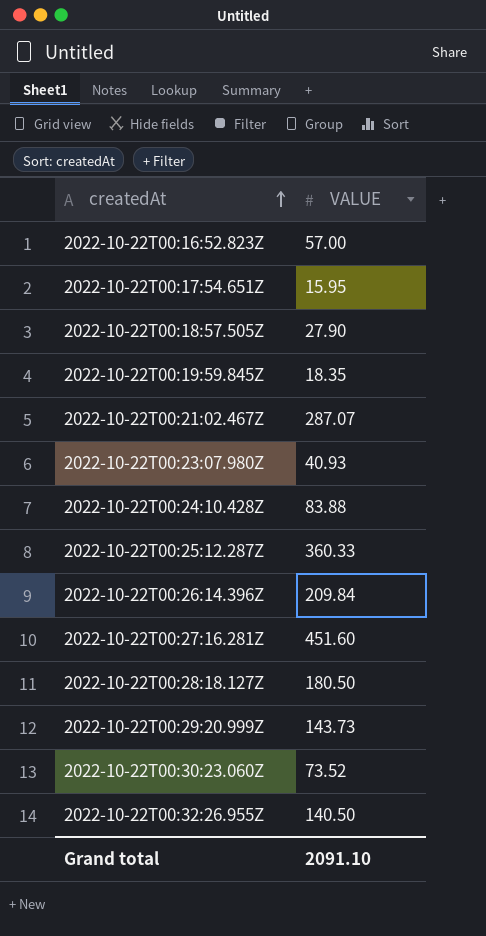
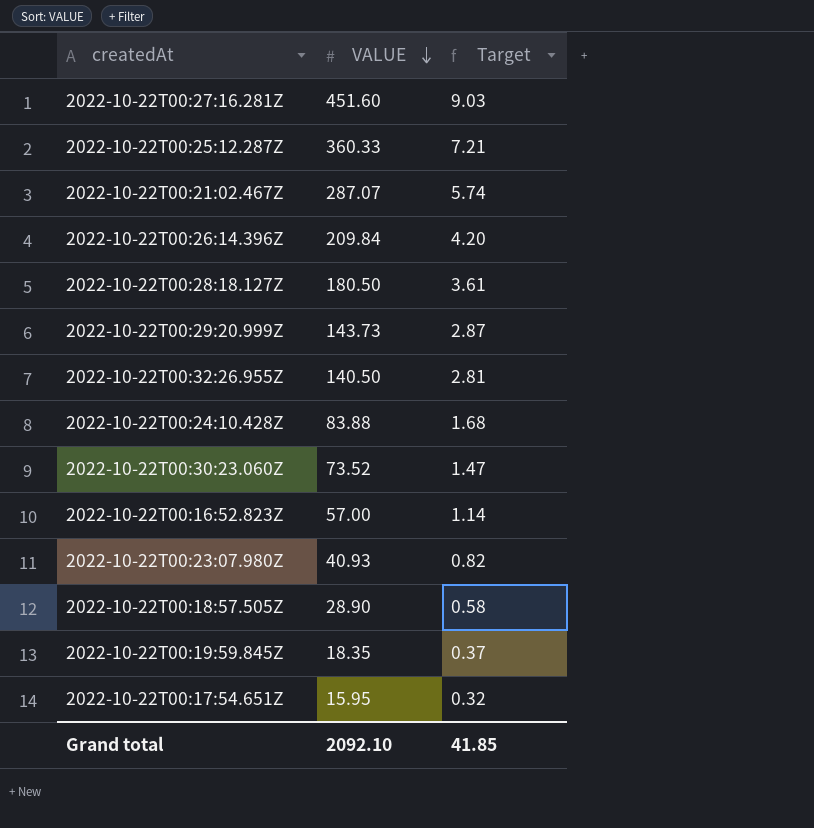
row order: createdAt ascending -> VALUE descending
column Target | formula: none -> [VALUE] * 0.02
2022-10-22T00:18:57.505Z | VALUE: 27.90 -> 28.90
Grand total | VALUE: 2091.10 -> 2092.10

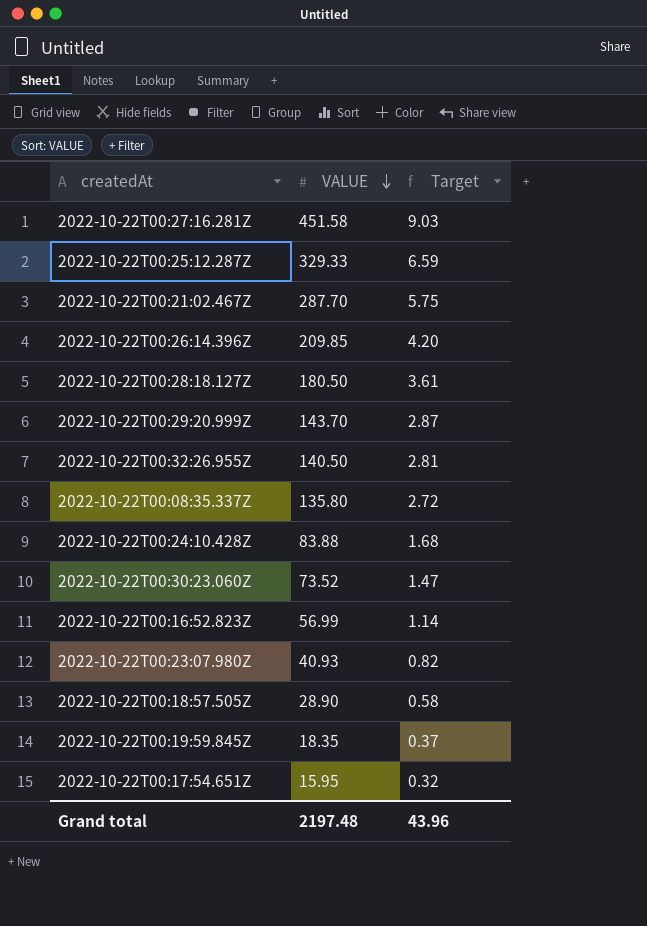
2022-10-22T00:27:16.281Z | VALUE: 451.60 -> 451.58
2022-10-22T00:25:12.287Z | VALUE: 360.33 -> 329.33
2022-10-22T00:25:12.287Z | Target: 7.21 -> 6.59
2022-10-22T00:21:02.467Z | VALUE: 287.07 -> 287.70
2022-10-22T00:21:02.467Z | Target: 5.74 -> 5.75
2022-10-22T00:26:14.396Z | VALUE: 209.84 -> 209.85
2022-10-22T00:29:20.999Z | VALUE: 143.73 -> 143.70
row 2022-10-22T00:08:35.337Z: none -> 135.80 | 2.72
2022-10-22T00:16:52.823Z | VALUE: 57.00 -> 56.99
Grand total | VALUE: 2092.10 -> 2197.48
Grand total | Target: 41.85 -> 43.96

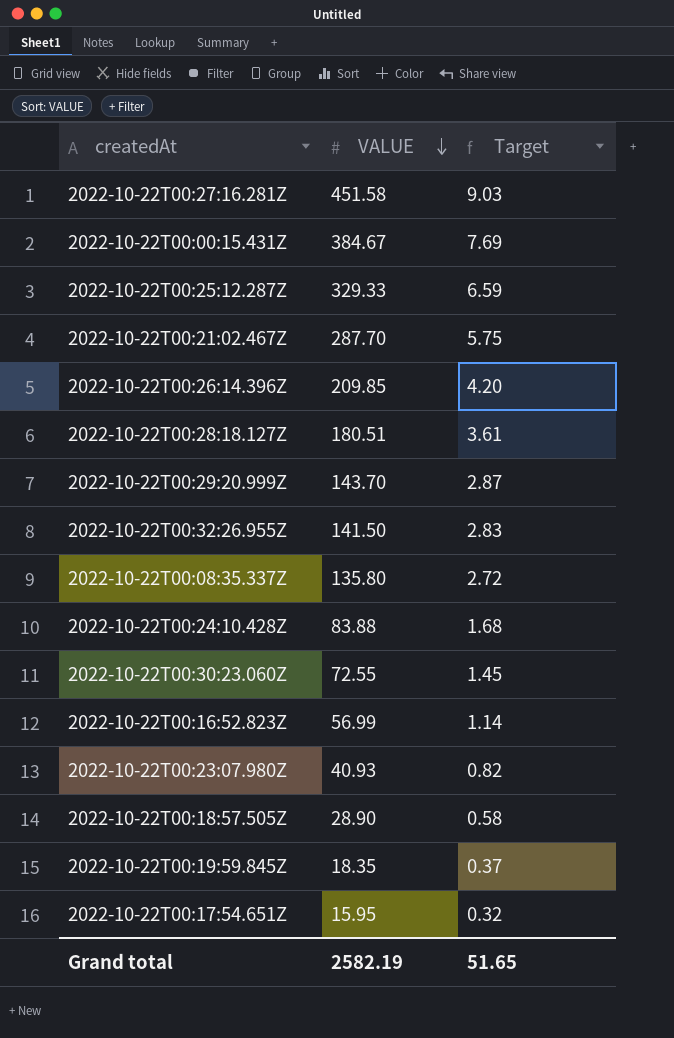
row 2022-10-22T00:00:15.431Z: none -> 384.67 | 7.69
2022-10-22T00:28:18.127Z | VALUE: 180.50 -> 180.51
2022-10-22T00:32:26.955Z | VALUE: 140.50 -> 141.50
2022-10-22T00:32:26.955Z | Target: 2.81 -> 2.83
2022-10-22T00:30:23.060Z | VALUE: 73.52 -> 72.55
2022-10-22T00:30:23.060Z | Target: 1.47 -> 1.45
Grand total | VALUE: 2197.48 -> 2582.19
Grand total | Target: 43.96 -> 51.65

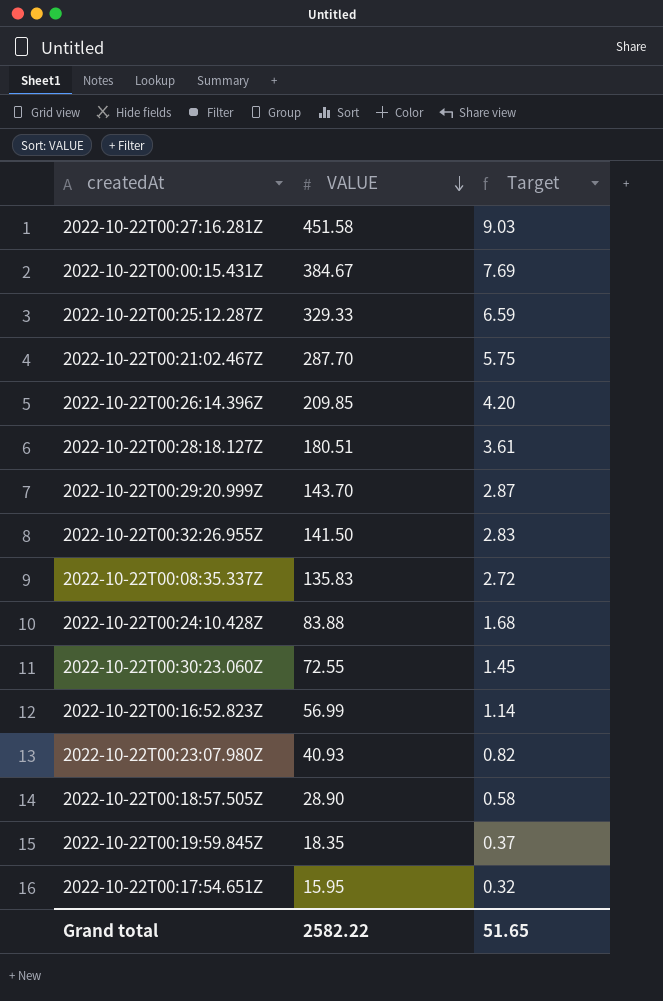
2022-10-22T00:08:35.337Z | VALUE: 135.80 -> 135.83
Grand total | VALUE: 2582.19 -> 2582.22

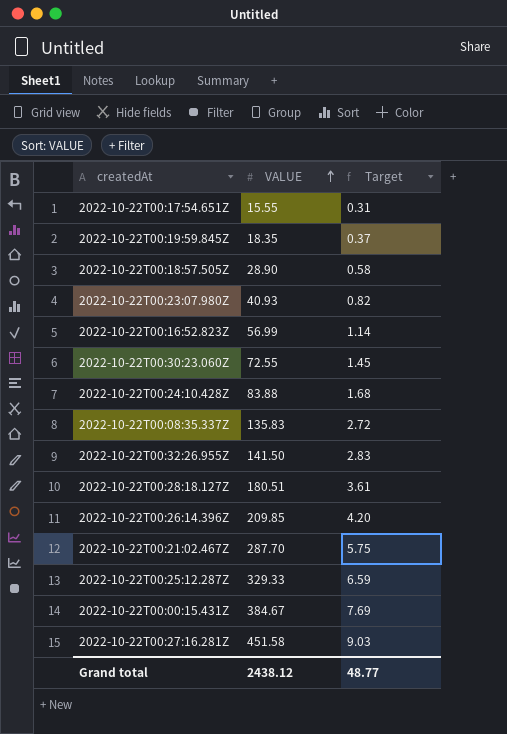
row order: VALUE descending -> VALUE ascending
row 2022-10-22T00:29:20.999Z: 143.70 | 2.87 -> none
2022-10-22T00:17:54.651Z | VALUE: 15.95 -> 15.55
2022-10-22T00:17:54.651Z | Target: 0.32 -> 0.31
Grand total | VALUE: 2582.22 -> 2438.12
Grand total | Target: 51.65 -> 48.77

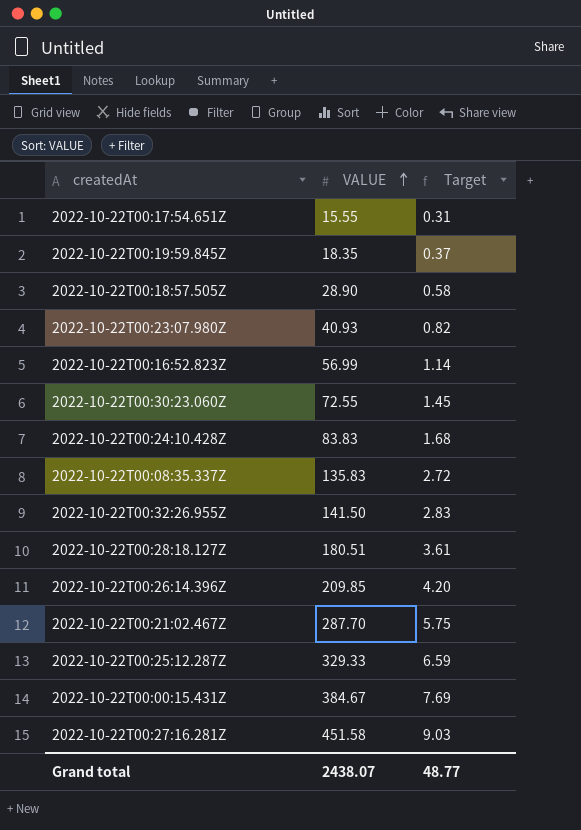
2022-10-22T00:24:10.428Z | VALUE: 83.88 -> 83.83
Grand total | VALUE: 2438.12 -> 2438.07

